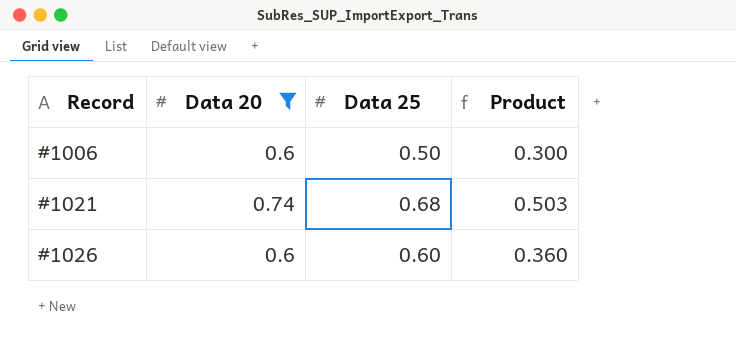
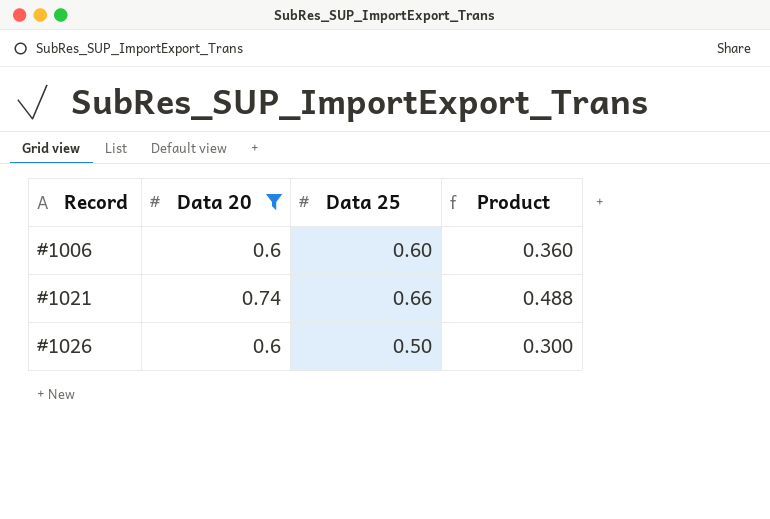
#1006 | Data 25: 0.50 -> 0.60
#1006 | Product: 0.300 -> 0.360
#1021 | Data 25: 0.68 -> 0.66
#1021 | Product: 0.503 -> 0.488
#1026 | Data 25: 0.60 -> 0.50
#1026 | Product: 0.360 -> 0.300

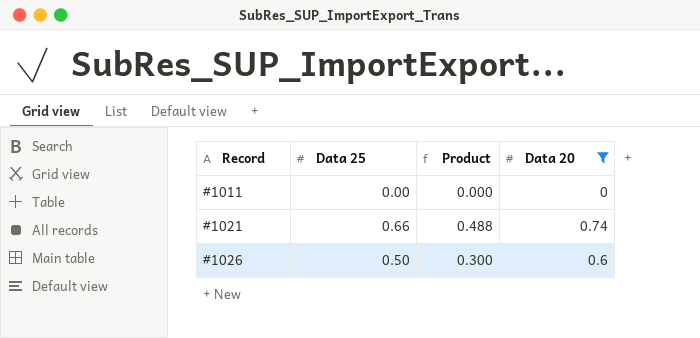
column Data 20 | position: 2 -> 4
row #1006: 0.6 | 0.60 | 0.360 -> none
row #1011: none -> 0.00 | 0.000 | 0

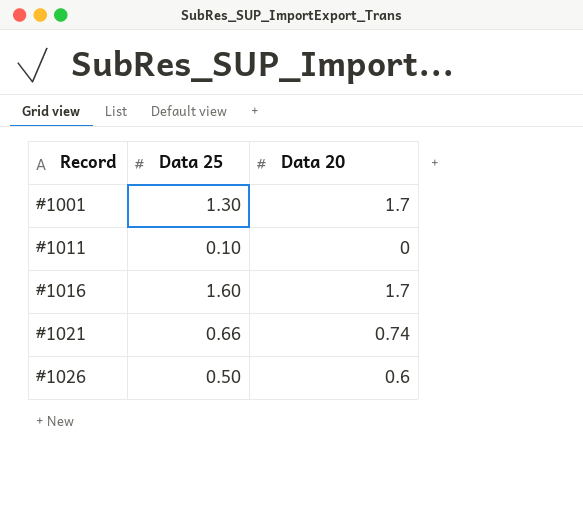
filter: Data 20 != 1.7 -> none
column Product | formula: [Data 25] * [Data 20] -> none
#1011 | Data 25: 0.00 -> 0.10

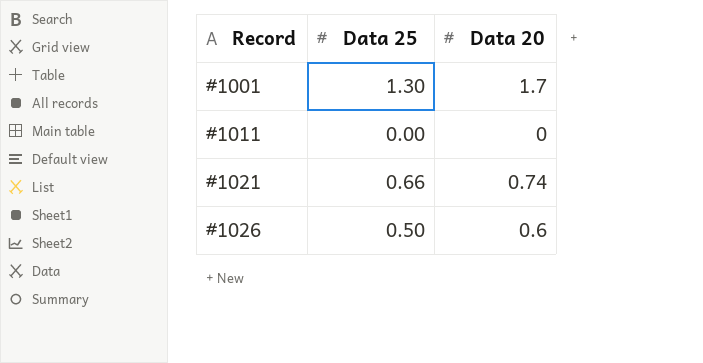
row #1016: 1.60 | 1.7 -> none
#1011 | Data 25: 0.10 -> 0.00

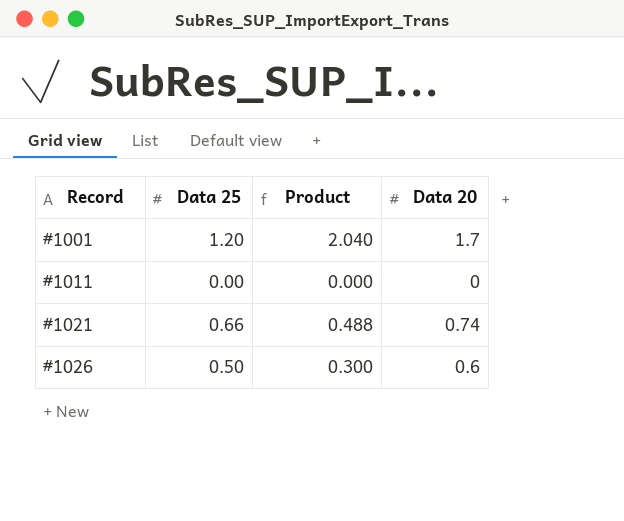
column Product | formula: none -> [Data 25] * [Data 20]
#1001 | Data 25: 1.30 -> 1.20

